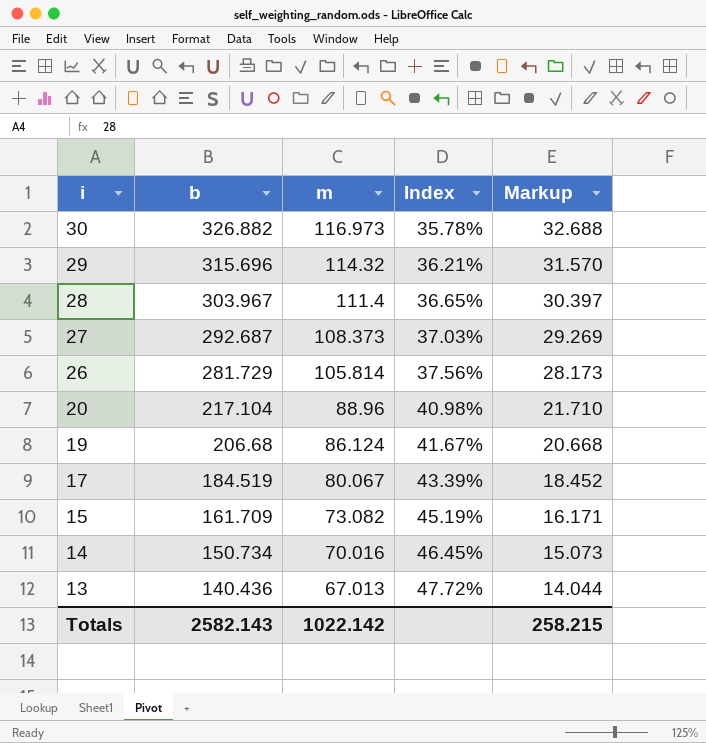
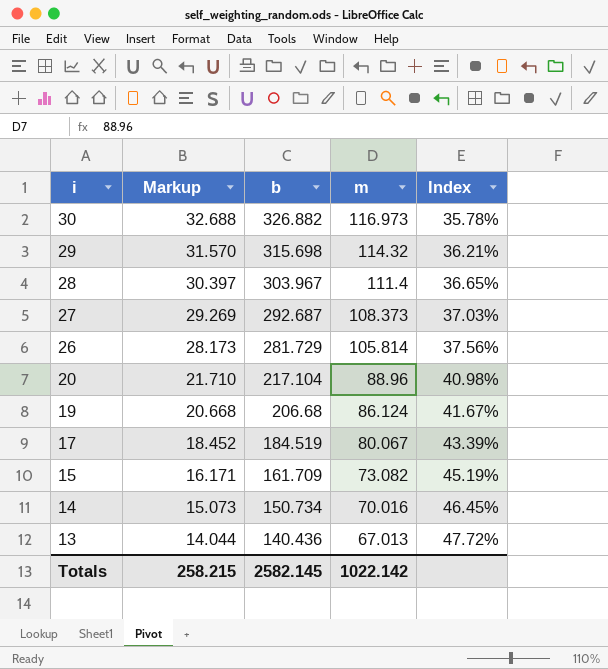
column Markup | position: 5 -> 2
29 | b: 315.696 -> 315.698
Totals | b: 2582.143 -> 2582.145

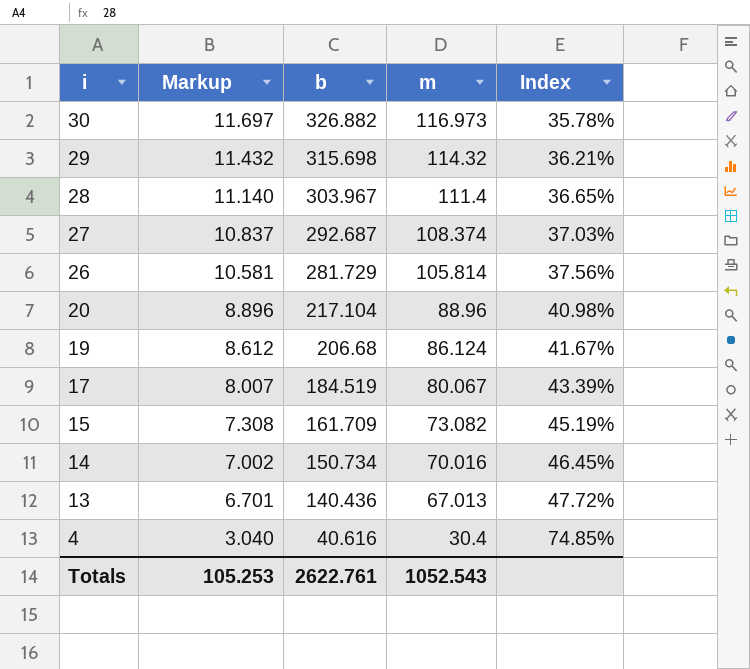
column Markup | formula: [b] * 0.1 -> [m] * 0.1
27 | m: 108.373 -> 108.374
row 4: none -> 3.040 | 40.616 | 30.4 | 74.85%
Totals | Markup: 258.215 -> 105.253
Totals | b: 2582.145 -> 2622.761
Totals | m: 1022.142 -> 1052.543

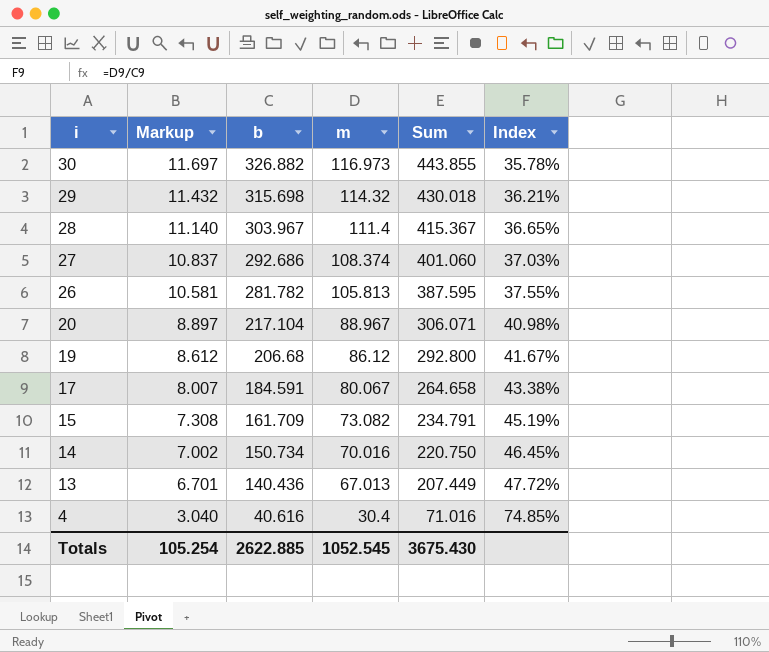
column Sum | formula: none -> [b] + [m]
27 | b: 292.687 -> 292.686
26 | b: 281.729 -> 281.782
26 | m: 105.814 -> 105.813
26 | Index: 37.56% -> 37.55%
20 | Markup: 8.896 -> 8.897
20 | m: 88.96 -> 88.967
19 | m: 86.124 -> 86.12
17 | b: 184.519 -> 184.591
17 | Index: 43.39% -> 43.38%
Totals | Markup: 105.253 -> 105.254
Totals | b: 2622.761 -> 2622.885
Totals | m: 1052.543 -> 1052.545

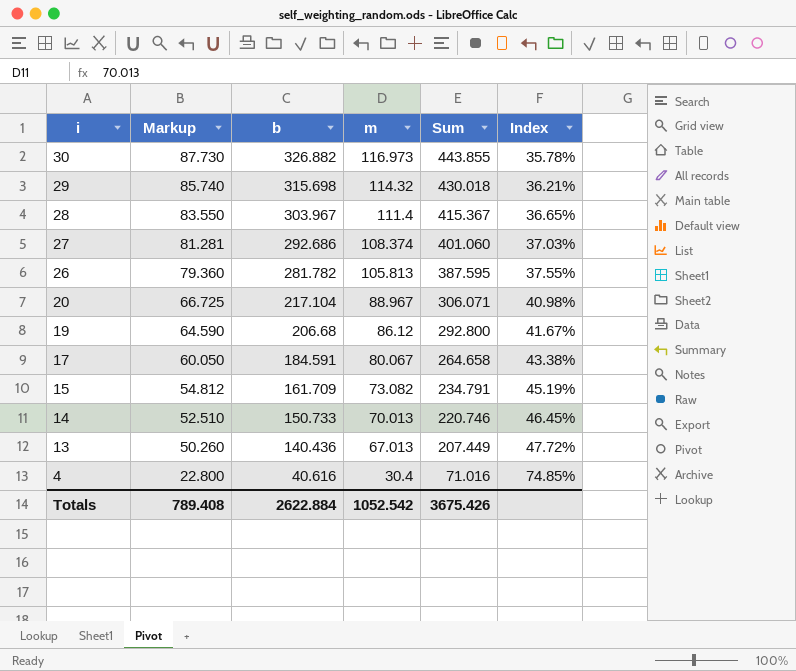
column Markup | formula: [m] * 0.1 -> [m] * 0.75
14 | b: 150.734 -> 150.733
14 | m: 70.016 -> 70.013
14 | Sum: 220.750 -> 220.746
Totals | Markup: 105.254 -> 789.408
Totals | b: 2622.885 -> 2622.884
Totals | m: 1052.545 -> 1052.542
Totals | Sum: 3675.430 -> 3675.426

